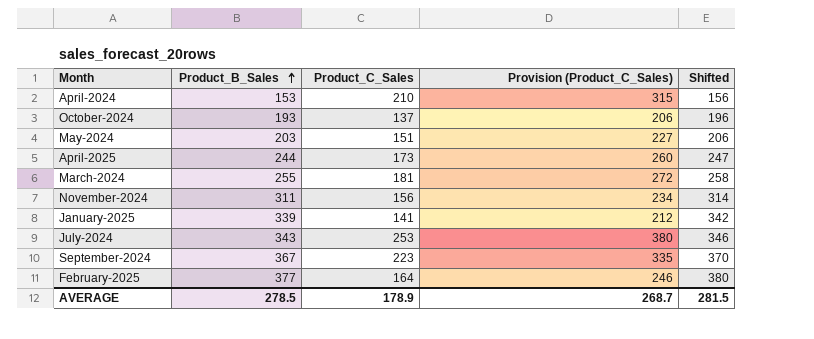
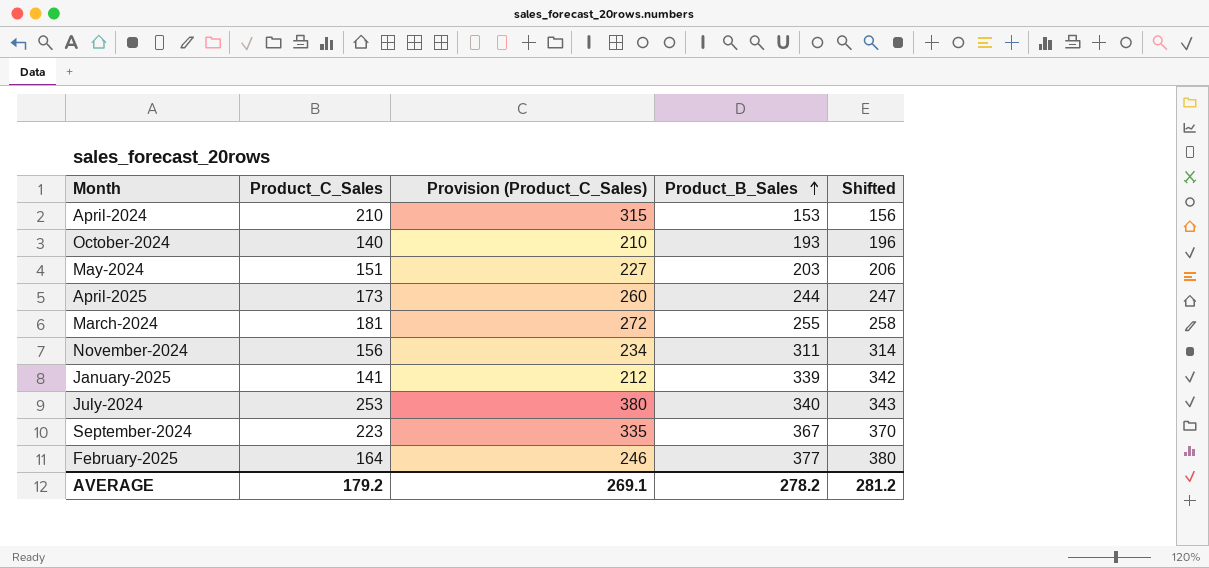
column Product_B_Sales | position: 2 -> 4
October-2024 | Product_C_Sales: 137 -> 140
October-2024 | Provision (Product_C_Sales): 206 -> 210
July-2024 | Product_B_Sales: 343 -> 340
July-2024 | Shifted: 346 -> 343
AVERAGE | Product_C_Sales: 178.9 -> 179.2
AVERAGE | Provision (Product_C_Sales): 268.7 -> 269.1
AVERAGE | Product_B_Sales: 278.5 -> 278.2
AVERAGE | Shifted: 281.5 -> 281.2

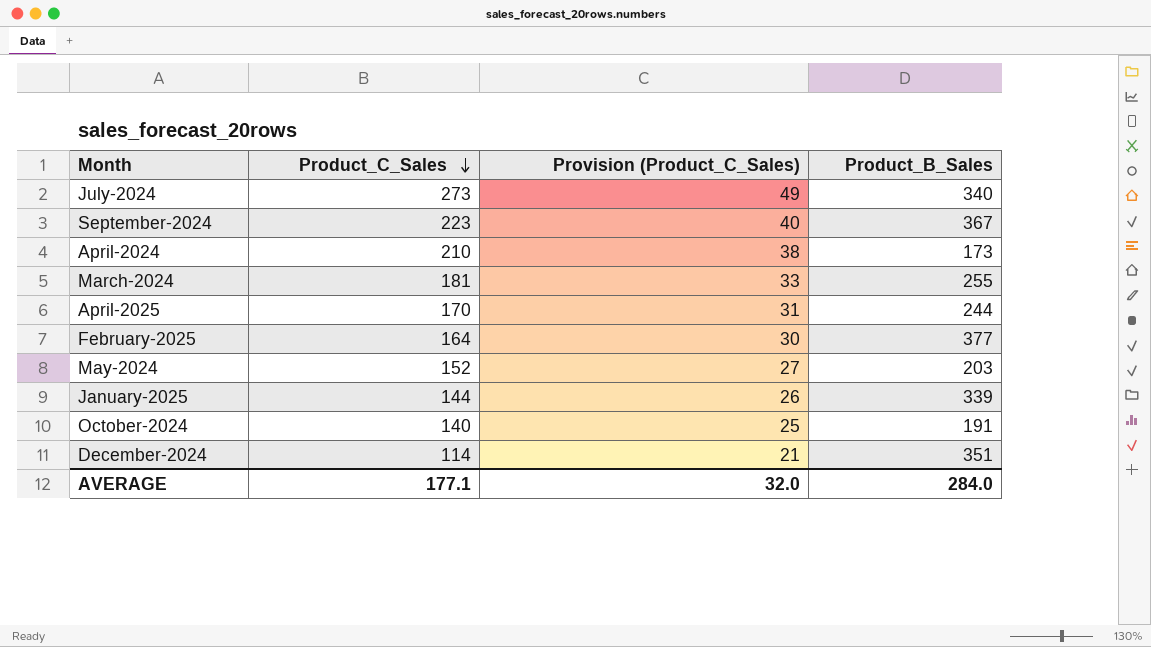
row order: Product_B_Sales ascending -> Product_C_Sales descending
column Shifted | formula: [Product_B_Sales] + 3 -> none
column Provision (Product_C_Sales) | formula: [Product_C_Sales] * 1.5 -> [Product_C_Sales] * 0.18
row November-2024: 156 | 234 | 311 | 314 -> none
July-2024 | Product_C_Sales: 253 -> 273
April-2024 | Product_B_Sales: 153 -> 173
April-2025 | Product_C_Sales: 173 -> 170
May-2024 | Product_C_Sales: 151 -> 152
January-2025 | Product_C_Sales: 141 -> 144
October-2024 | Product_B_Sales: 193 -> 191
row December-2024: none -> 114 | 21 | 351
AVERAGE | Product_C_Sales: 179.2 -> 177.1
AVERAGE | Provision (Product_C_Sales): 269.1 -> 32.0
AVERAGE | Product_B_Sales: 278.2 -> 284.0

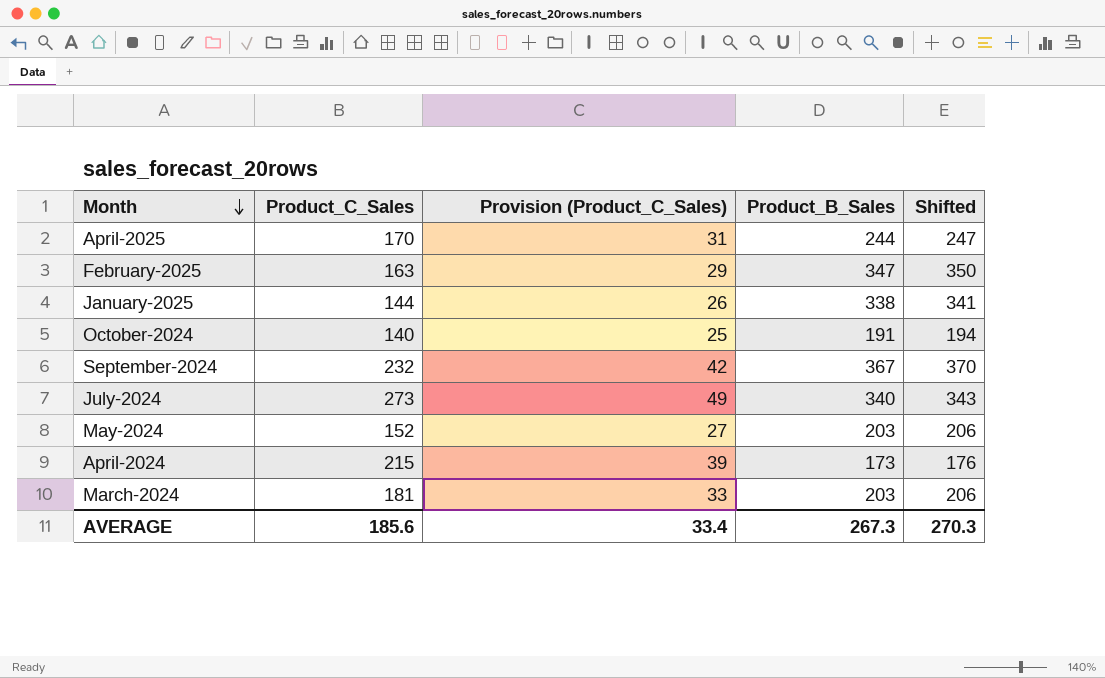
row order: Product_C_Sales descending -> Month descending
column Shifted | formula: none -> [Product_B_Sales] + 3
row December-2024: 114 | 21 | 351 -> none
February-2025 | Product_C_Sales: 164 -> 163
February-2025 | Provision (Product_C_Sales): 30 -> 29
February-2025 | Product_B_Sales: 377 -> 347
January-2025 | Product_B_Sales: 339 -> 338
September-2024 | Product_C_Sales: 223 -> 232
September-2024 | Provision (Product_C_Sales): 40 -> 42
April-2024 | Product_C_Sales: 210 -> 215
April-2024 | Provision (Product_C_Sales): 38 -> 39
March-2024 | Product_B_Sales: 255 -> 203
AVERAGE | Product_C_Sales: 177.1 -> 185.6
AVERAGE | Provision (Product_C_Sales): 32.0 -> 33.4
AVERAGE | Product_B_Sales: 284.0 -> 267.3

